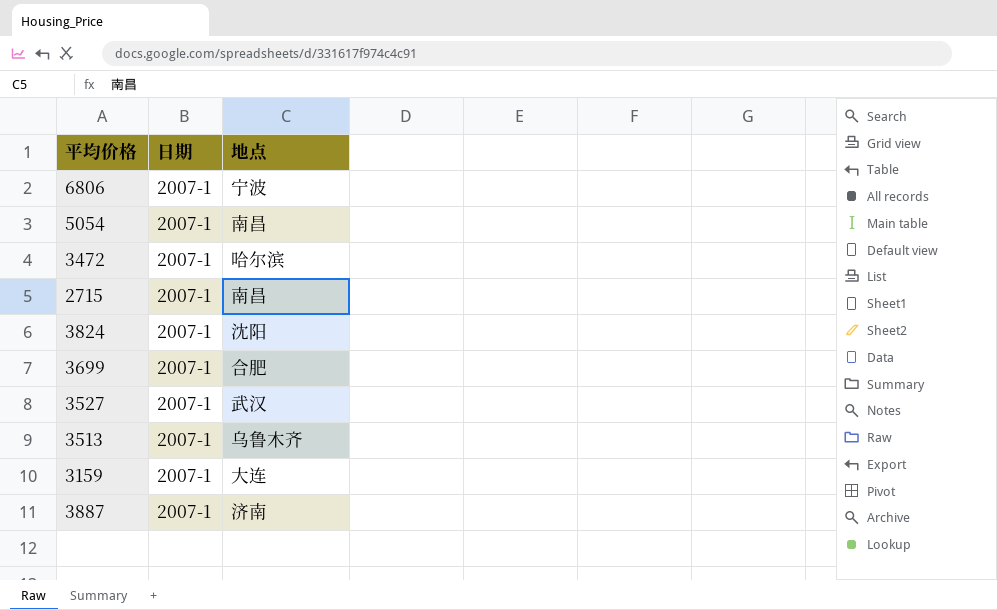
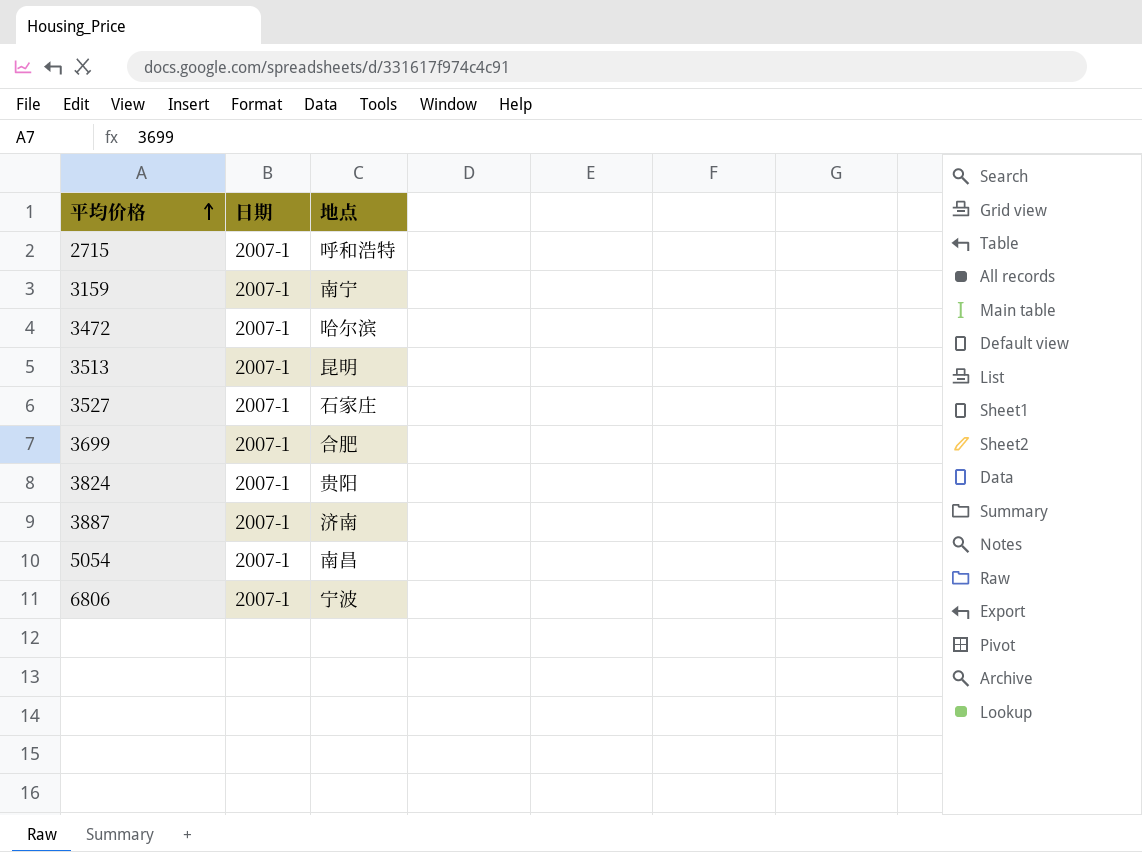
row order: none -> 平均价格 ascending
2715 | 地点: 南昌 -> 呼和浩特
3159 | 地点: 大连 -> 南宁
3513 | 地点: 乌鲁木齐 -> 昆明
3527 | 地点: 武汉 -> 石家庄
3824 | 地点: 沈阳 -> 贵阳

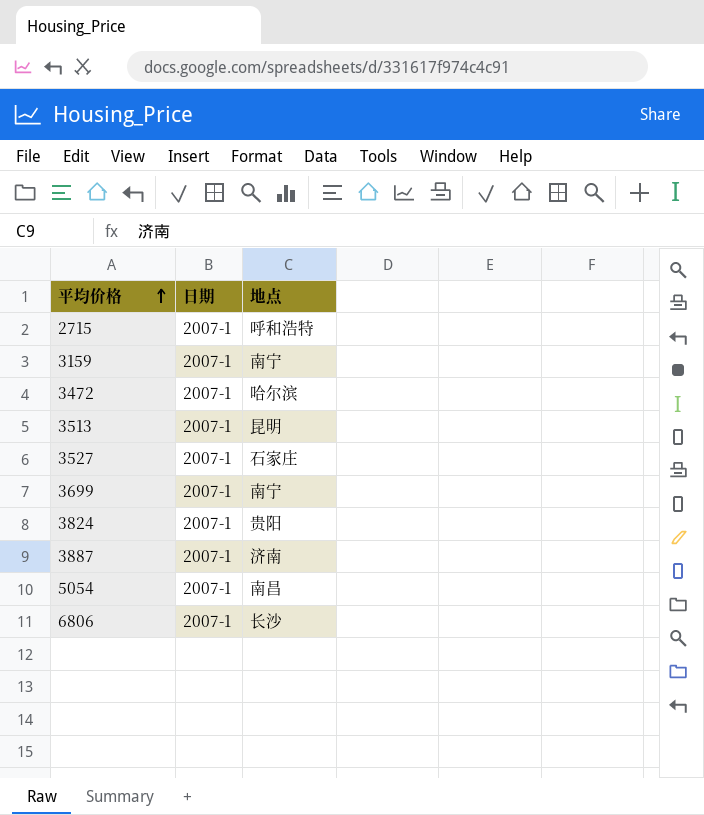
3699 | 地点: 合肥 -> 南宁
6806 | 地点: 宁波 -> 长沙

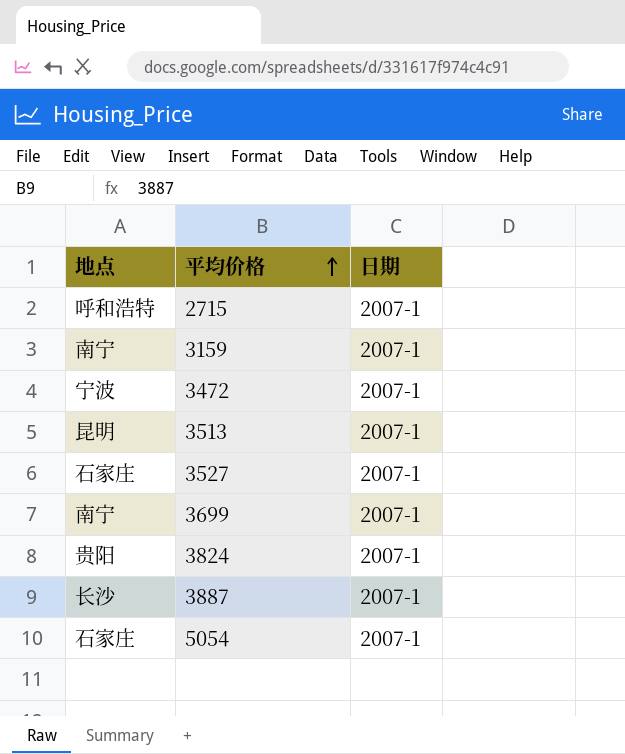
column 地点 | position: 3 -> 1
row 6806: 2007-1 | 长沙 -> none
3472 | 地点: 哈尔滨 -> 宁波
3887 | 地点: 济南 -> 长沙
5054 | 地点: 南昌 -> 石家庄

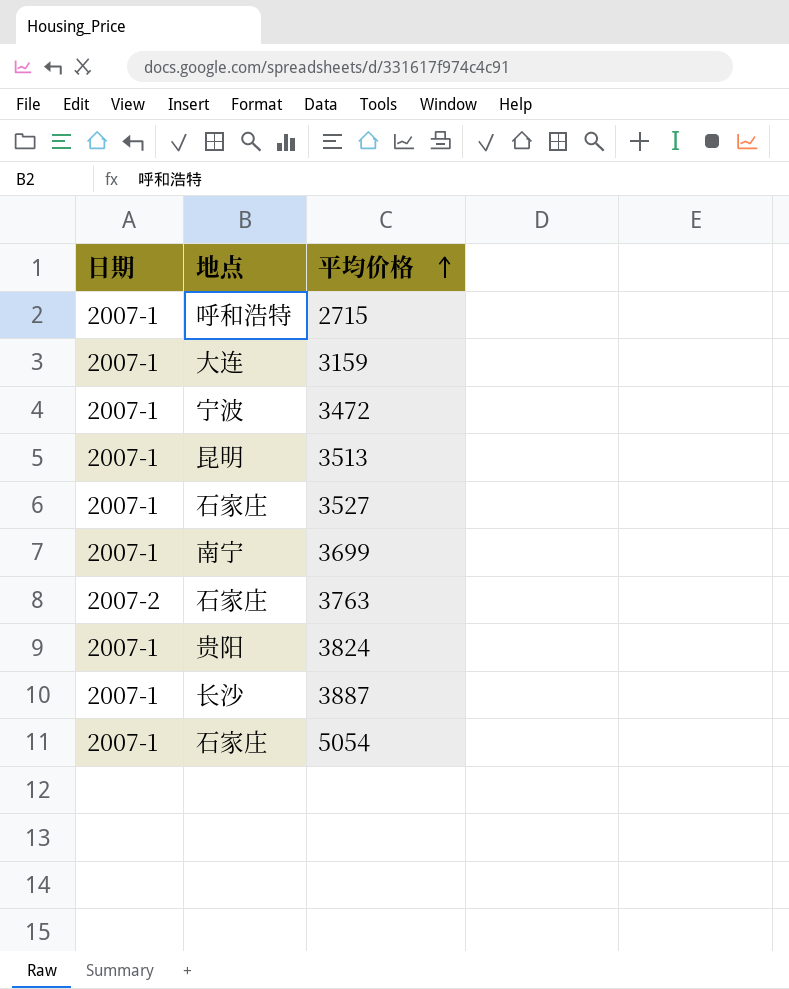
column 日期 | position: 3 -> 1
3159 | 地点: 南宁 -> 大连
row 3763: none -> 2007-2 | 石家庄

